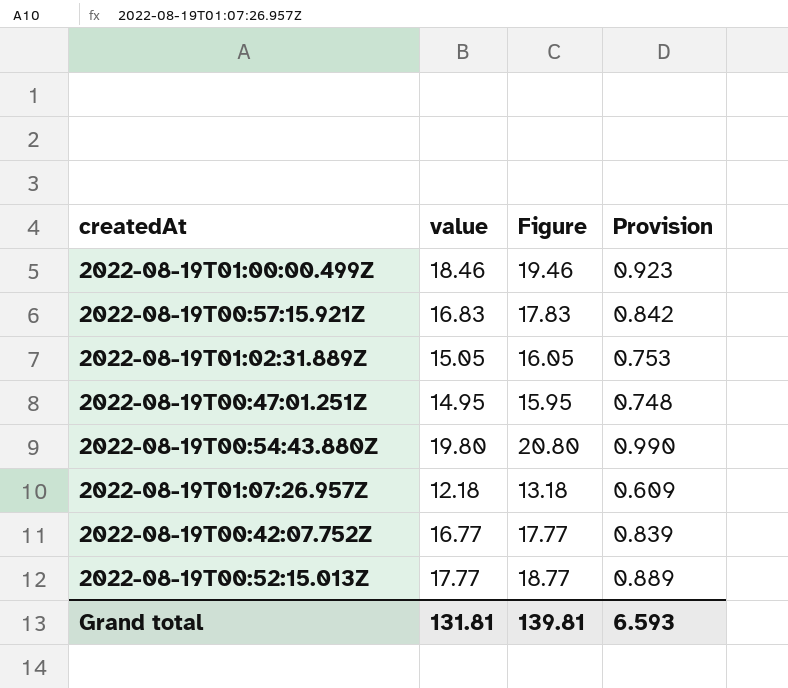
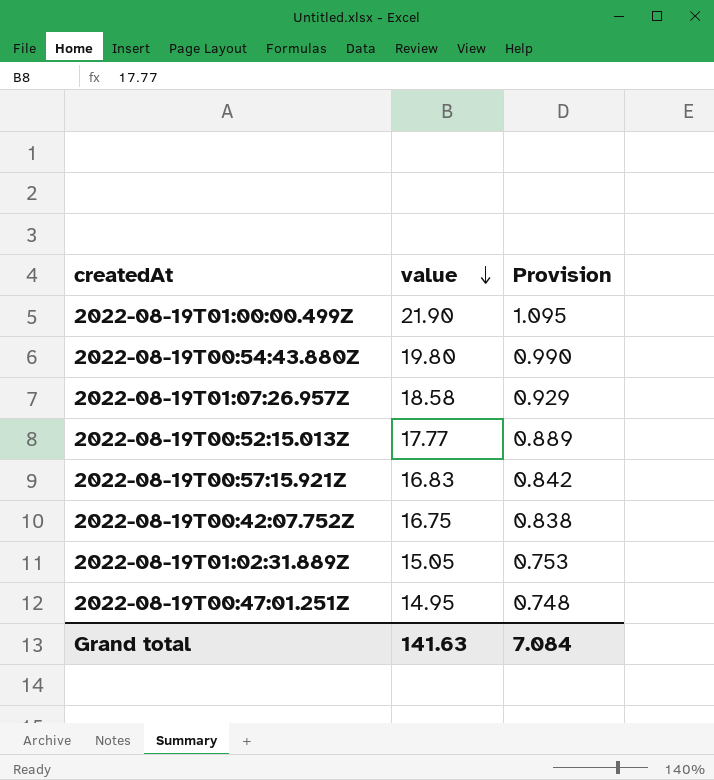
row order: none -> value descending
column Figure | formula: [value] + 1 -> none
2022-08-19T01:00:00.499Z | value: 18.46 -> 21.90
2022-08-19T01:00:00.499Z | Provision: 0.923 -> 1.095
2022-08-19T01:07:26.957Z | value: 12.18 -> 18.58
2022-08-19T01:07:26.957Z | Provision: 0.609 -> 0.929
2022-08-19T00:42:07.752Z | value: 16.77 -> 16.75
2022-08-19T00:42:07.752Z | Provision: 0.839 -> 0.838
Grand total | value: 131.81 -> 141.63
Grand total | Provision: 6.593 -> 7.084

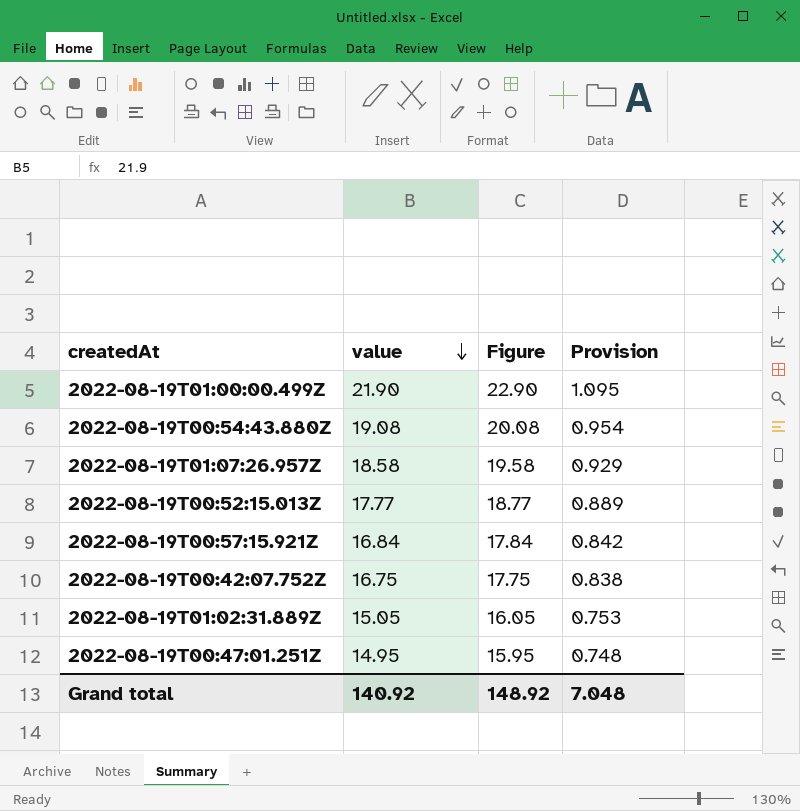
column Figure | formula: none -> [value] + 1
2022-08-19T00:54:43.880Z | value: 19.80 -> 19.08
2022-08-19T00:54:43.880Z | Provision: 0.990 -> 0.954
2022-08-19T00:57:15.921Z | value: 16.83 -> 16.84
Grand total | value: 141.63 -> 140.92
Grand total | Provision: 7.084 -> 7.048

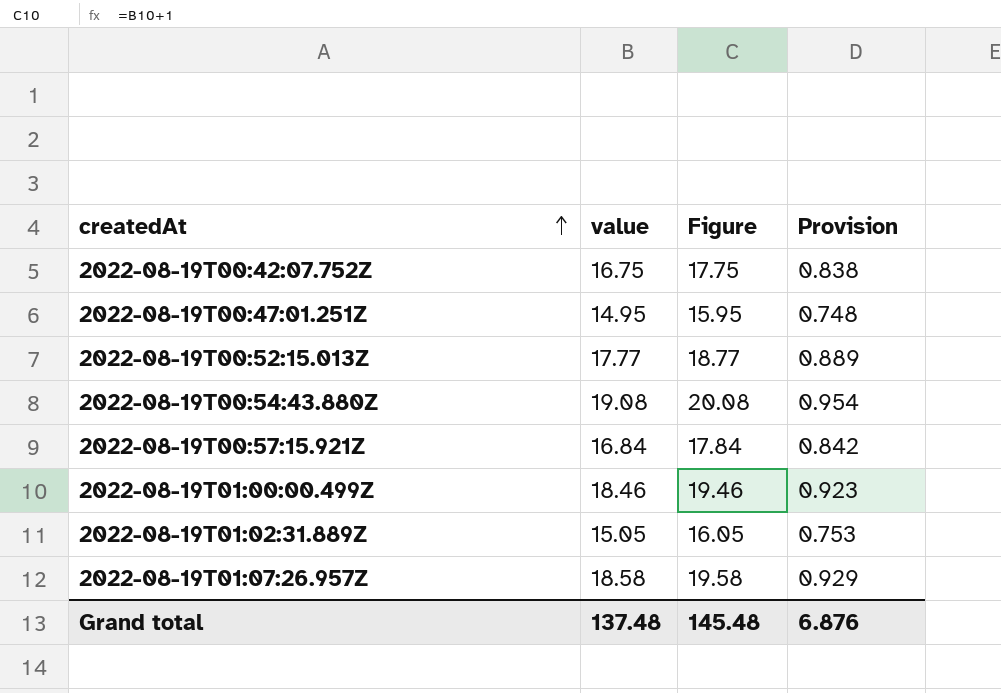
row order: value descending -> createdAt ascending
2022-08-19T01:00:00.499Z | value: 21.90 -> 18.46
2022-08-19T01:00:00.499Z | Figure: 22.90 -> 19.46
2022-08-19T01:00:00.499Z | Provision: 1.095 -> 0.923
Grand total | value: 140.92 -> 137.48
Grand total | Figure: 148.92 -> 145.48
Grand total | Provision: 7.048 -> 6.876

